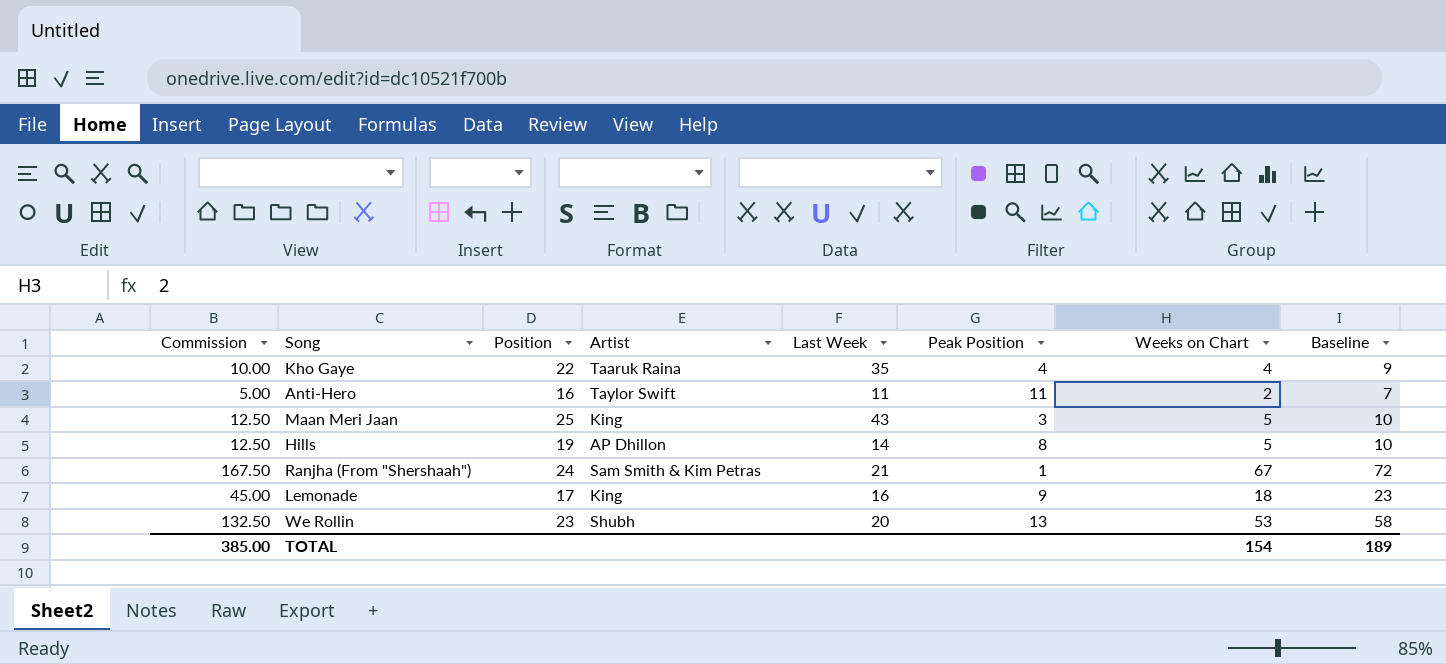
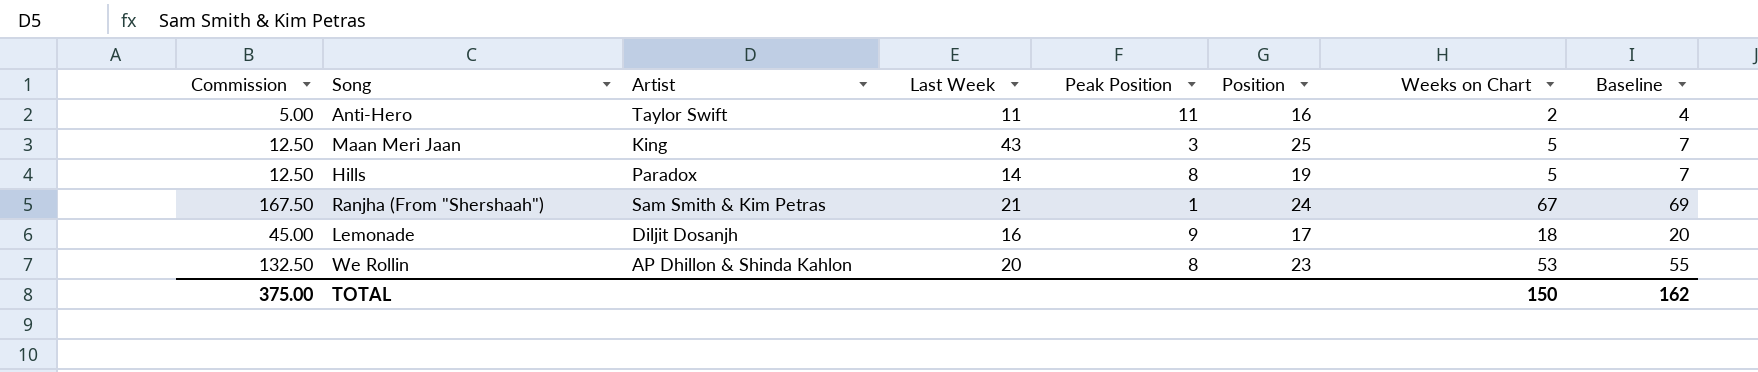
column Position | position: 3 -> 6
column Baseline | formula: [Weeks on Chart] + 5 -> [Weeks on Chart] + 2
row Kho Gaye: 10.00 | 22 | Taaruk Raina | 35 | 4 | 4 | 9 -> none
Hills | Artist: AP Dhillon -> Paradox
Lemonade | Artist: King -> Diljit Dosanjh
We Rollin | Artist: Shubh -> AP Dhillon & Shinda Kahlon
We Rollin | Peak Position: 13 -> 8
TOTAL | Commission: 385.00 -> 375.00
TOTAL | Weeks on Chart: 154 -> 150
TOTAL | Baseline: 189 -> 162

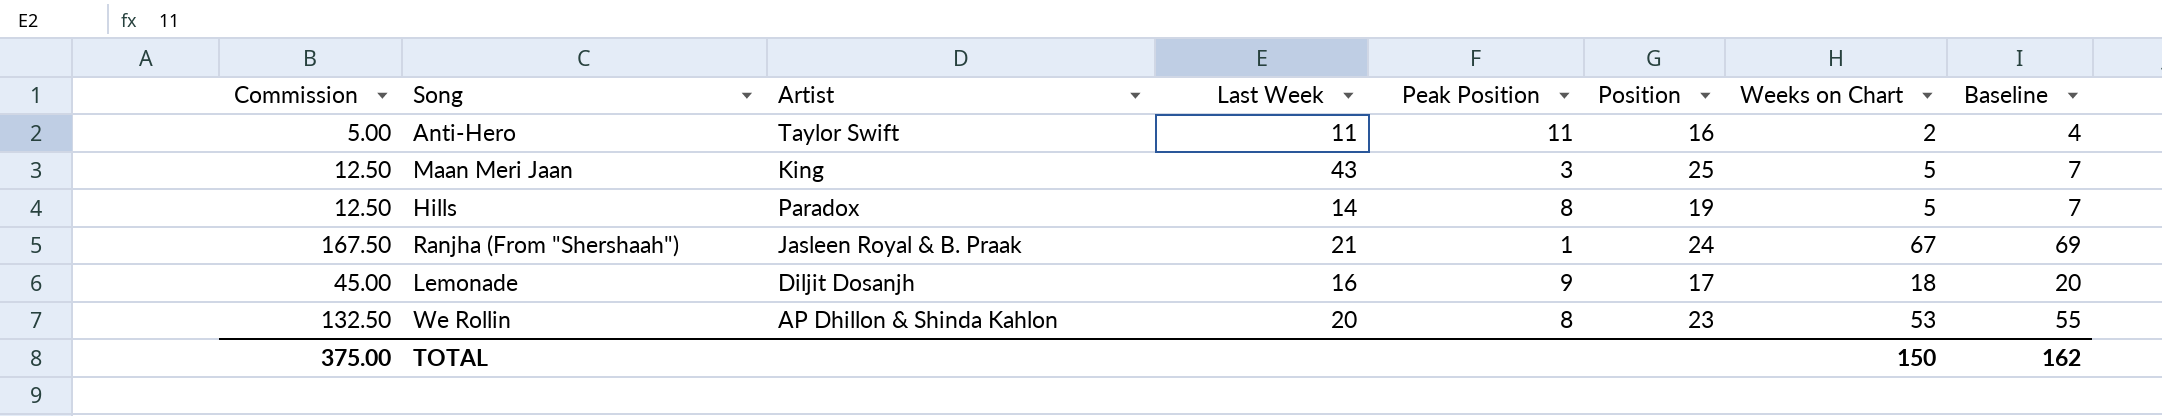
Ranjha (From "Shershaah") | Artist: Sam Smith & Kim Petras -> Jasleen Royal & B. Praak

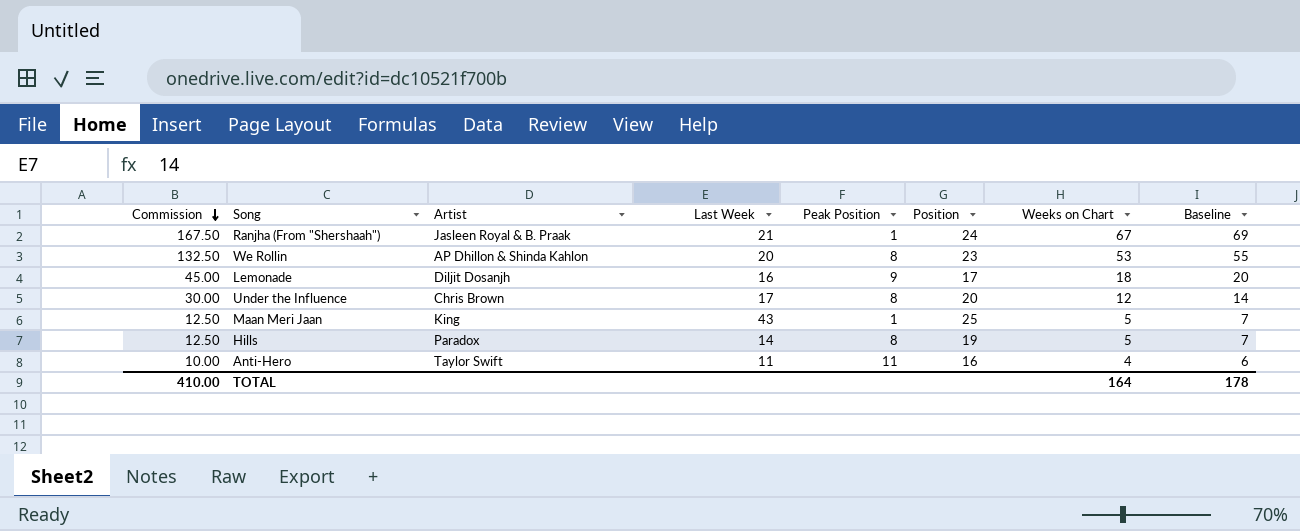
row order: none -> Commission descending
row Under the Influence: none -> 30.00 | Chris Brown | 17 | 8 | 20 | 12 | 14
Maan Meri Jaan | Peak Position: 3 -> 1
Anti-Hero | Commission: 5.00 -> 10.00
Anti-Hero | Weeks on Chart: 2 -> 4
Anti-Hero | Baseline: 4 -> 6
TOTAL | Commission: 375.00 -> 410.00
TOTAL | Weeks on Chart: 150 -> 164
TOTAL | Baseline: 162 -> 178

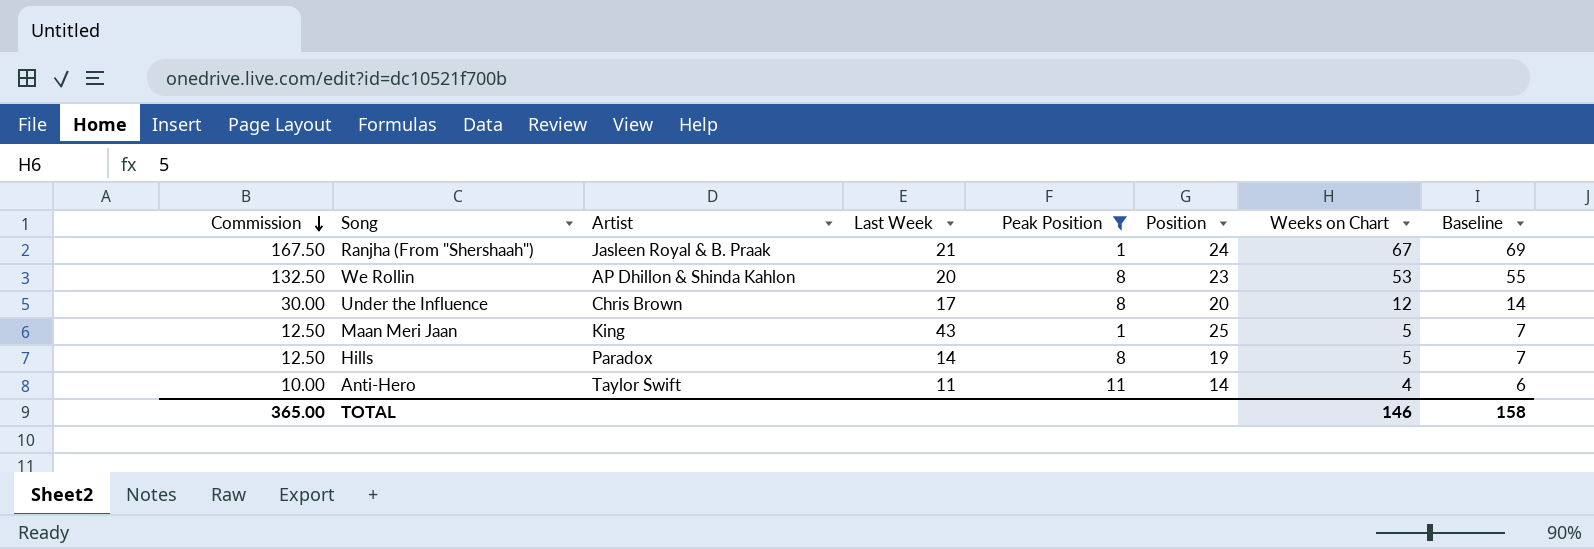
filter: none -> Peak Position != 9
Anti-Hero | Position: 16 -> 14
TOTAL | Commission: 410.00 -> 365.00
TOTAL | Weeks on Chart: 164 -> 146
TOTAL | Baseline: 178 -> 158

